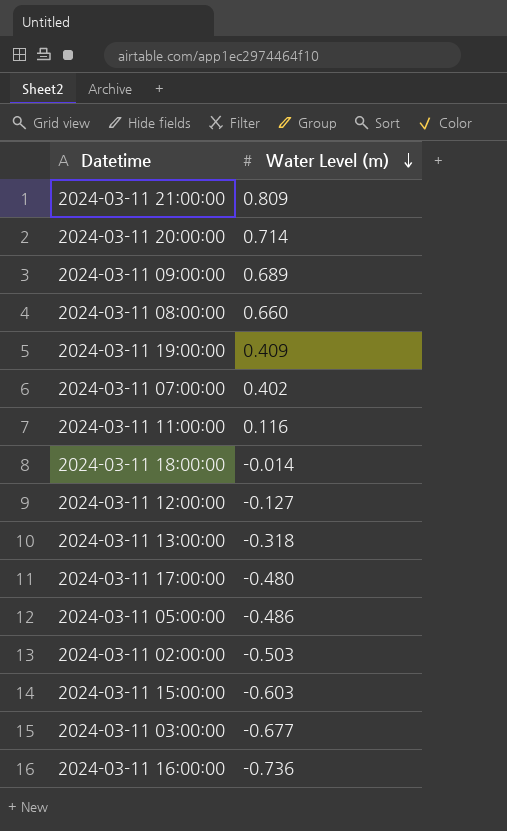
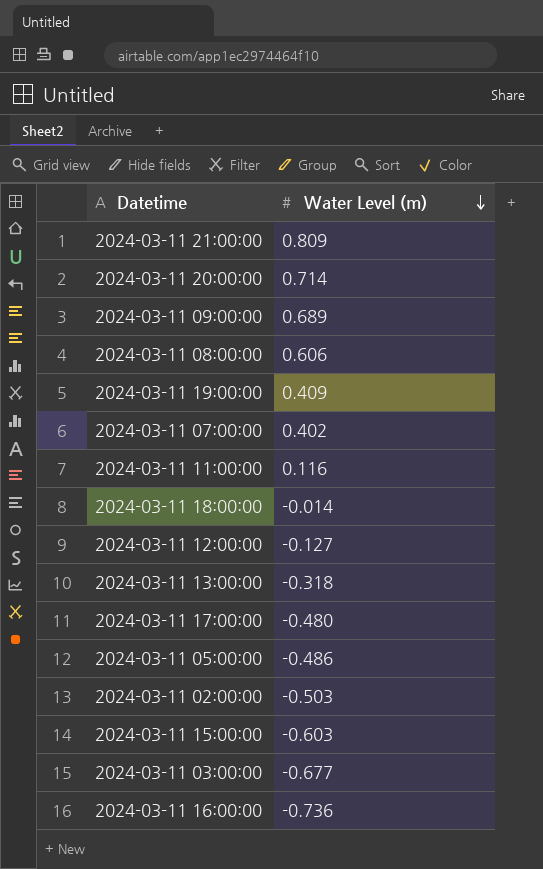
2024-03-11 08:00:00 | Water Level (m): 0.660 -> 0.606

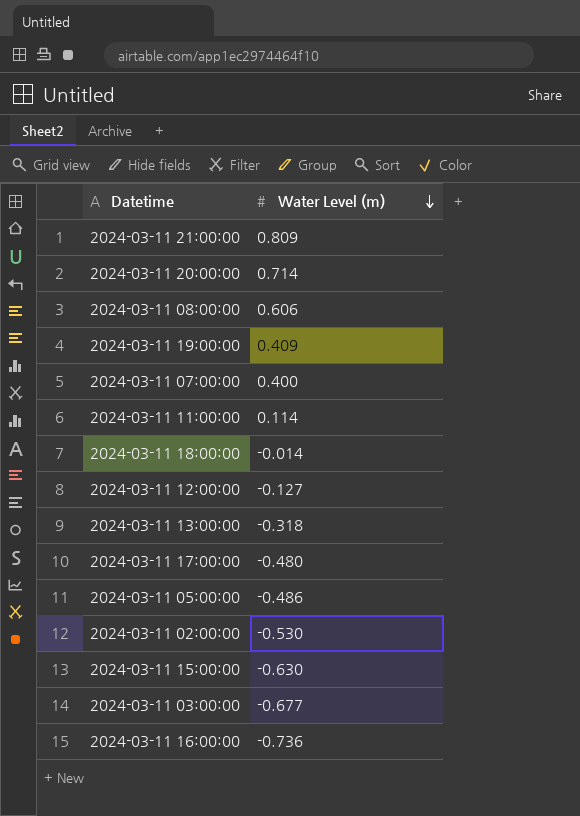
row 2024-03-11 09:00:00: 0.689 -> none
2024-03-11 07:00:00 | Water Level (m): 0.402 -> 0.400
2024-03-11 11:00:00 | Water Level (m): 0.116 -> 0.114
2024-03-11 02:00:00 | Water Level (m): -0.503 -> -0.530
2024-03-11 15:00:00 | Water Level (m): -0.603 -> -0.630

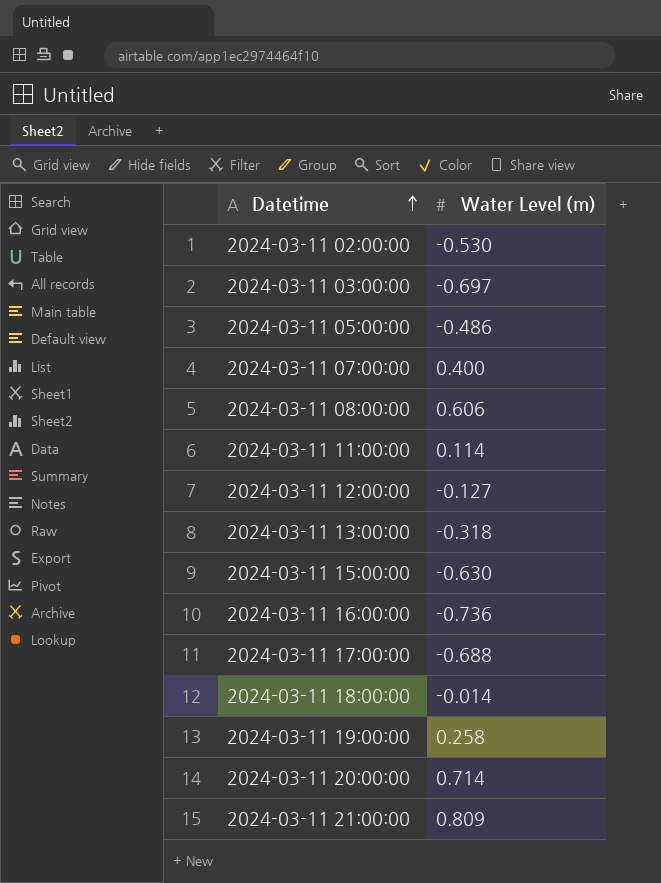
row order: Water Level (m) descending -> Datetime ascending
2024-03-11 03:00:00 | Water Level (m): -0.677 -> -0.697
2024-03-11 17:00:00 | Water Level (m): -0.480 -> -0.688
2024-03-11 19:00:00 | Water Level (m): 0.409 -> 0.258

